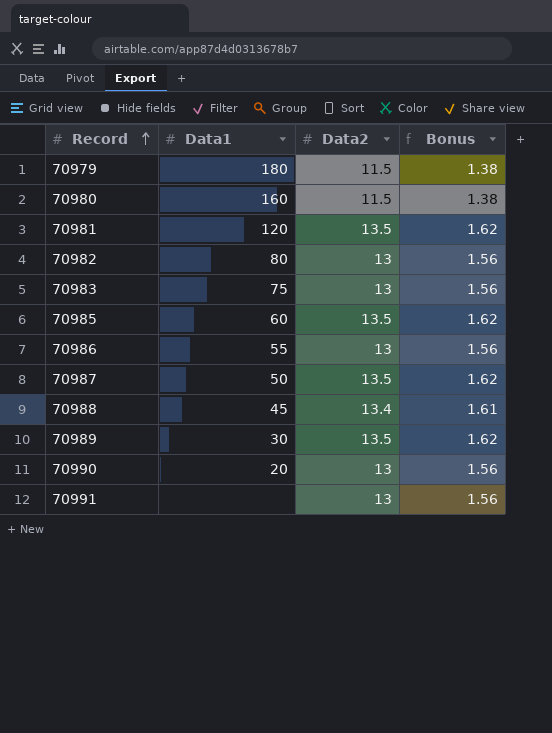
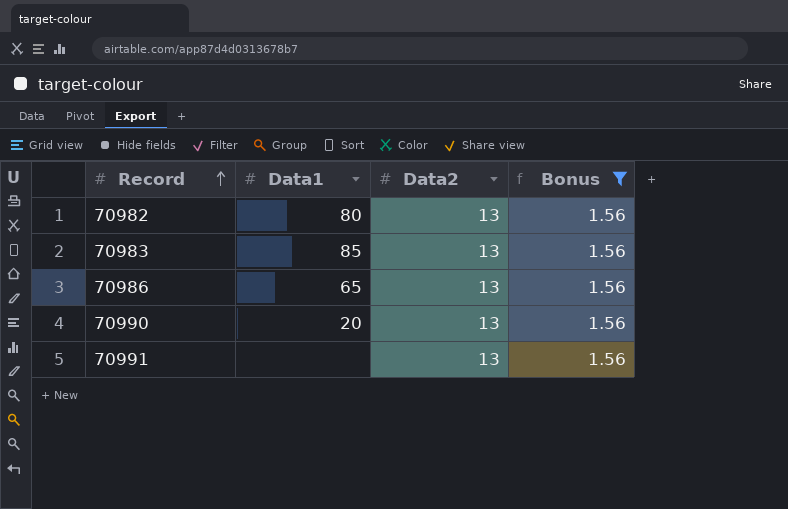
filter: none -> Bonus = 1.56
70983 | Data1: 75 -> 85
70986 | Data1: 55 -> 65

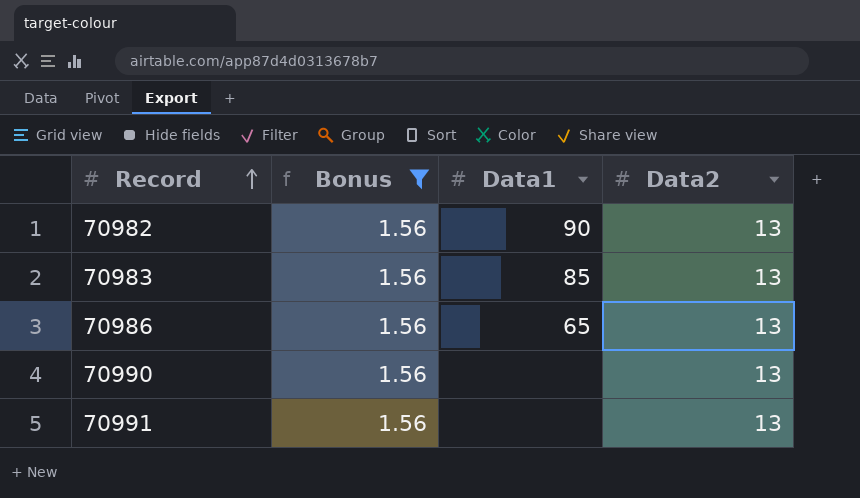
column Bonus | position: 4 -> 2
70982 | Data1: 80 -> 90
70990 | Data1: 20 -> none

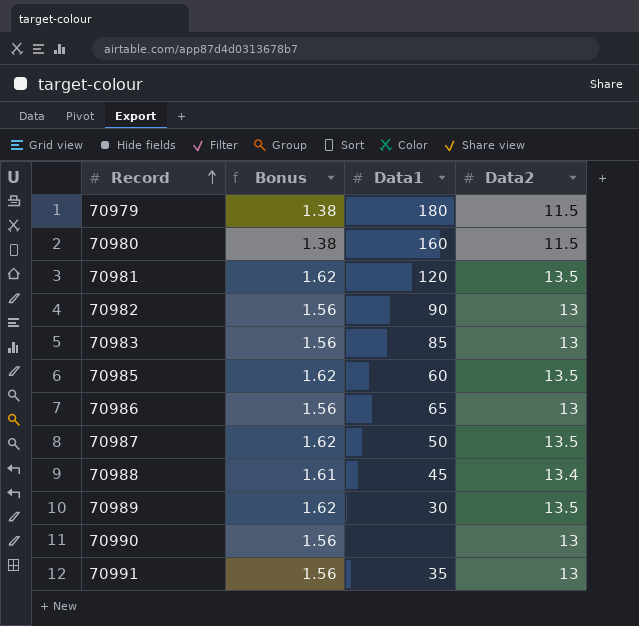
filter: Bonus = 1.56 -> none
70991 | Data1: none -> 35

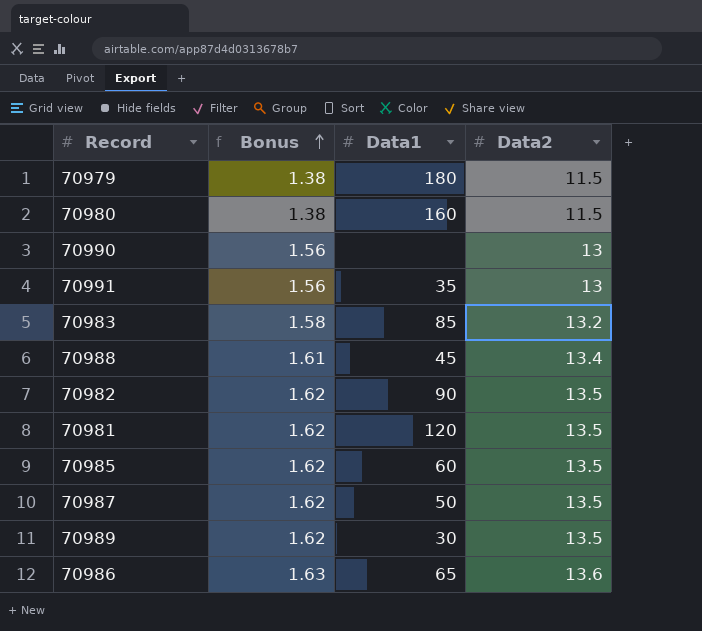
row order: Record ascending -> Bonus ascending
70983 | Bonus: 1.56 -> 1.58
70983 | Data2: 13 -> 13.2
70982 | Bonus: 1.56 -> 1.62
70982 | Data2: 13 -> 13.5
70986 | Bonus: 1.56 -> 1.63
70986 | Data2: 13 -> 13.6

